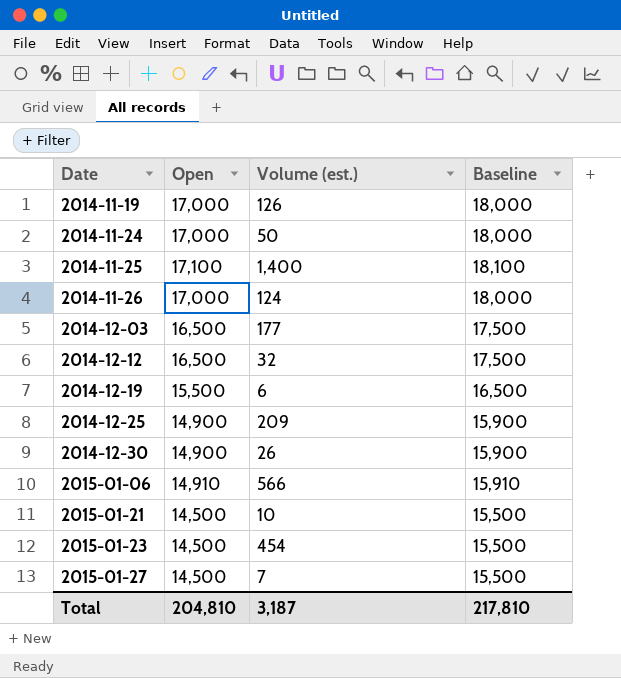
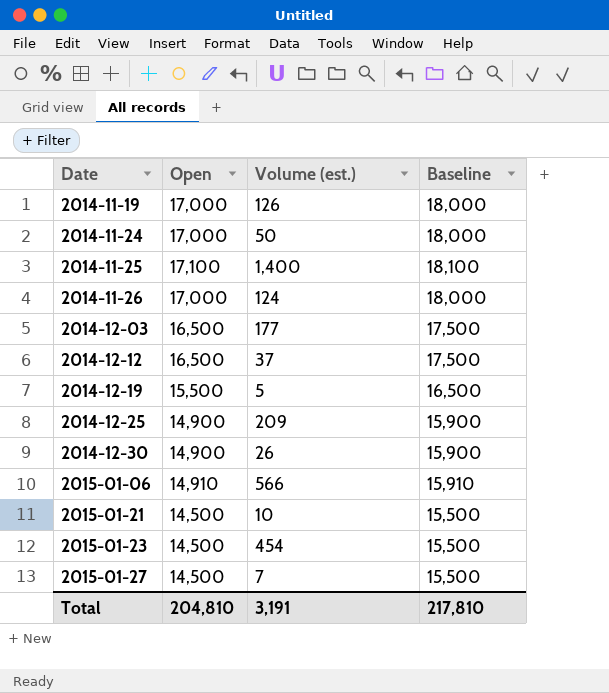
2014-12-12 | Volume (est.): 32 -> 37
2014-12-19 | Volume (est.): 6 -> 5
Total | Volume (est.): 3,187 -> 3,191

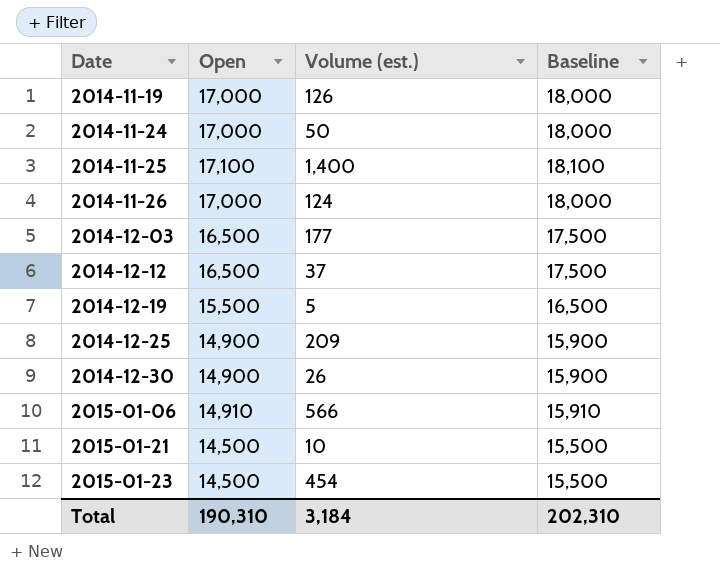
row 2015-01-27: 14,500 | 7 | 15,500 -> none
Total | Open: 204,810 -> 190,310
Total | Volume (est.): 3,191 -> 3,184
Total | Baseline: 217,810 -> 202,310

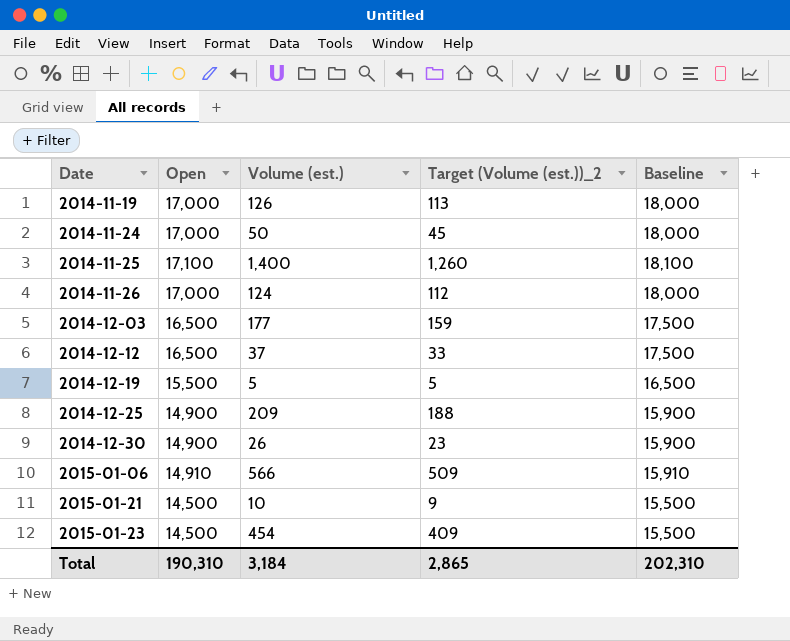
column Target (Volume (est.))_2 | formula: none -> [Volume (est.)] * 0.9

